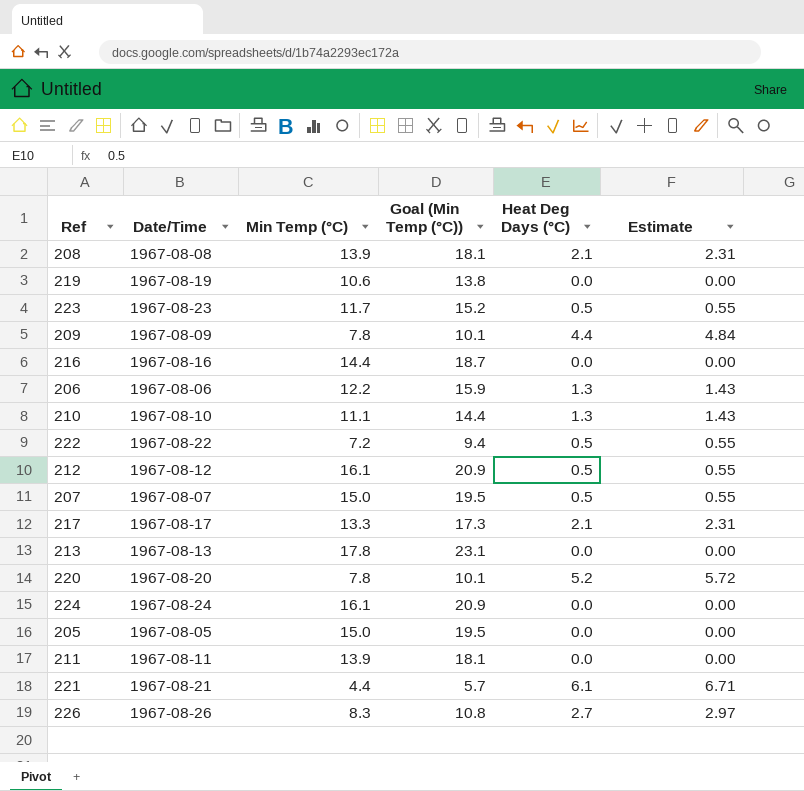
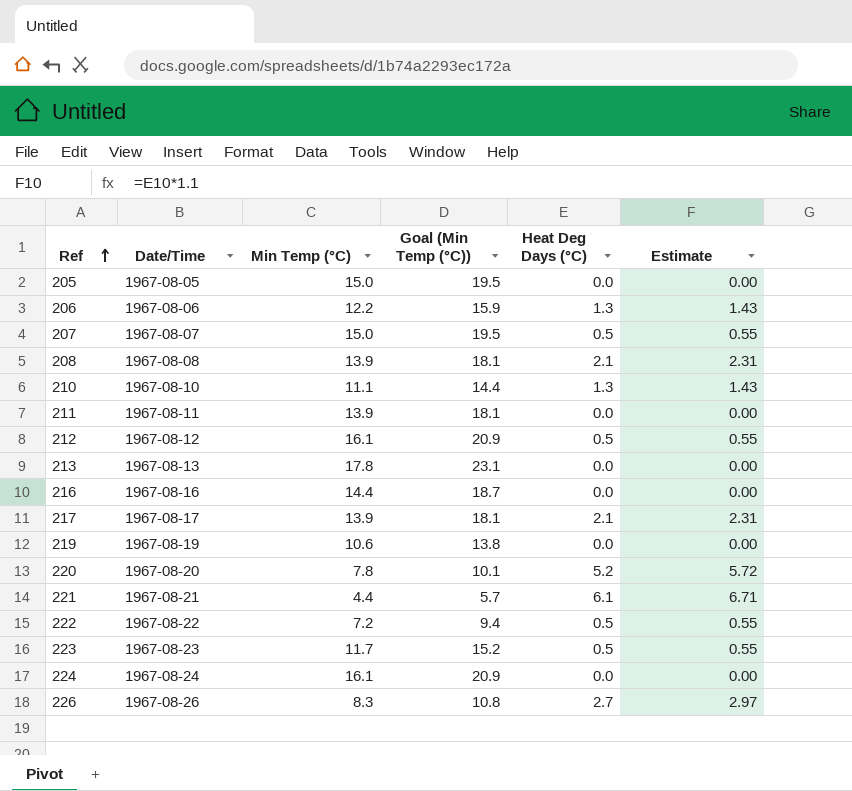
row order: none -> Ref ascending
row 209: 1967-08-09 | 7.8 | 10.1 | 4.4 | 4.84 -> none
217 | Min Temp (°C): 13.3 -> 13.9
217 | Goal (Min Temp (°C)): 17.3 -> 18.1

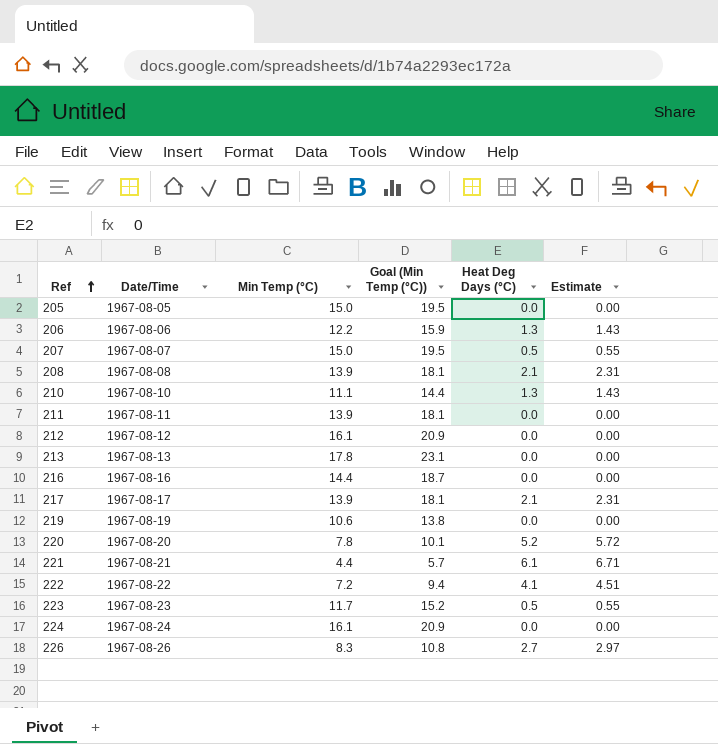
212 | Heat Deg Days (°C): 0.5 -> 0.0
212 | Estimate: 0.55 -> 0.00
222 | Heat Deg Days (°C): 0.5 -> 4.1
222 | Estimate: 0.55 -> 4.51

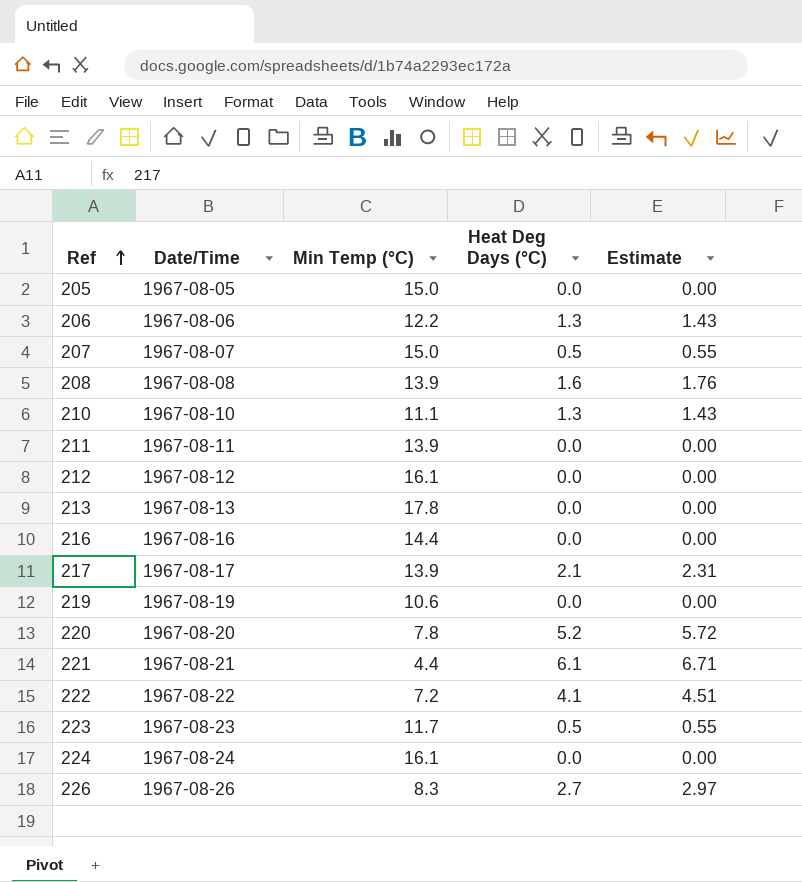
column Goal (Min Temp (°C)) | formula: [Min Temp (°C)] * 1.3 -> none
208 | Heat Deg Days (°C): 2.1 -> 1.6
208 | Estimate: 2.31 -> 1.76

